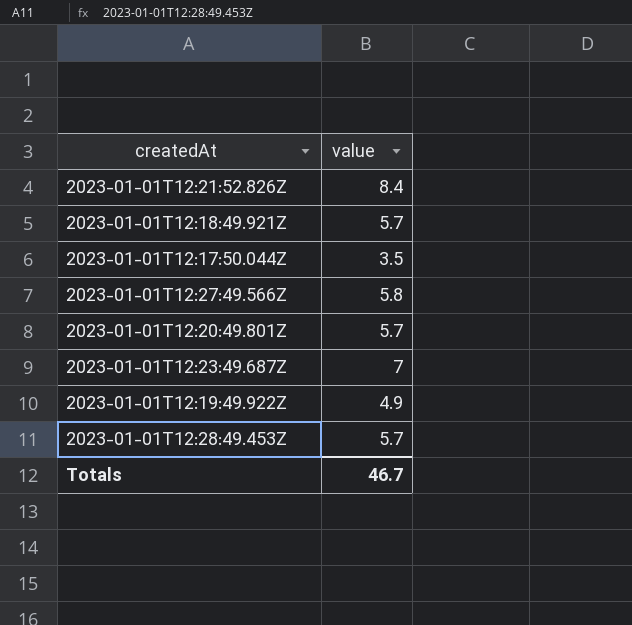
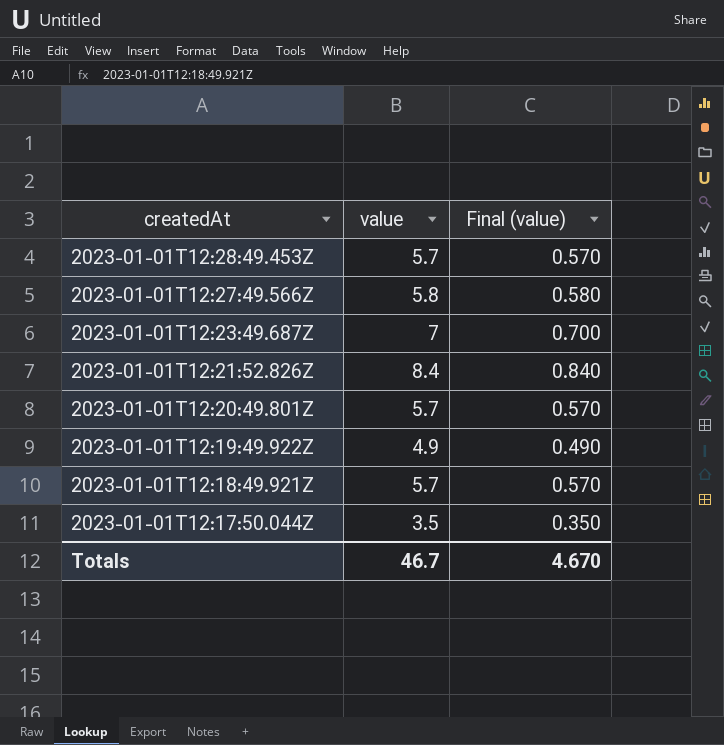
row order: none -> createdAt descending
column Final (value) | formula: none -> [value] * 0.1

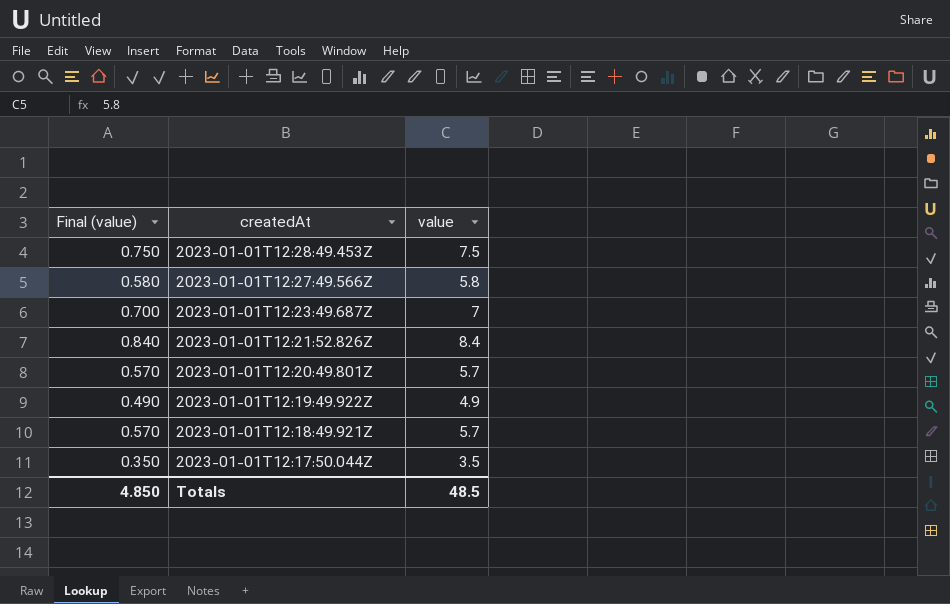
column Final (value) | position: 3 -> 1
2023-01-01T12:28:49.453Z | Final (value): 0.570 -> 0.750
2023-01-01T12:28:49.453Z | value: 5.7 -> 7.5
Totals | Final (value): 4.670 -> 4.850
Totals | value: 46.7 -> 48.5

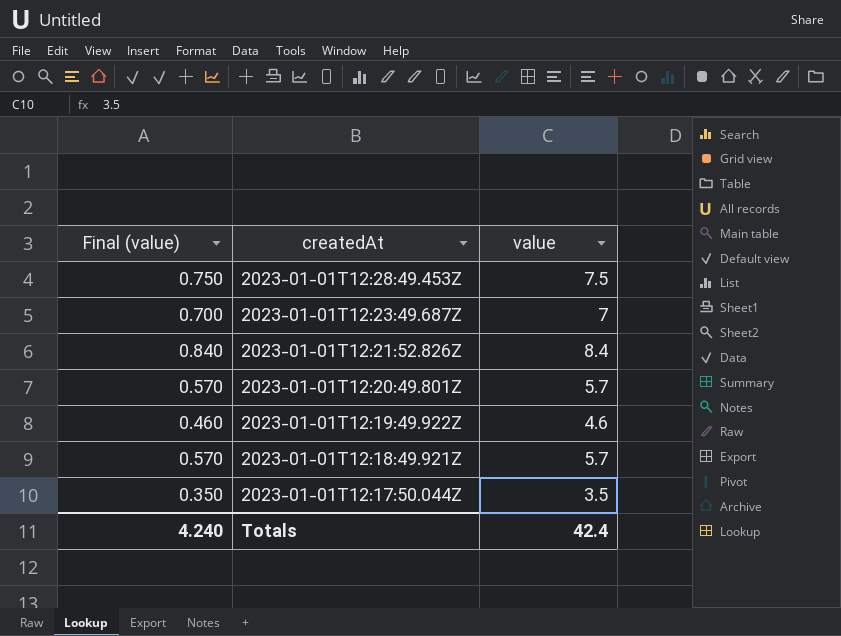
row 2023-01-01T12:27:49.566Z: 0.580 | 5.8 -> none
2023-01-01T12:19:49.922Z | Final (value): 0.490 -> 0.460
2023-01-01T12:19:49.922Z | value: 4.9 -> 4.6
Totals | Final (value): 4.850 -> 4.240
Totals | value: 48.5 -> 42.4

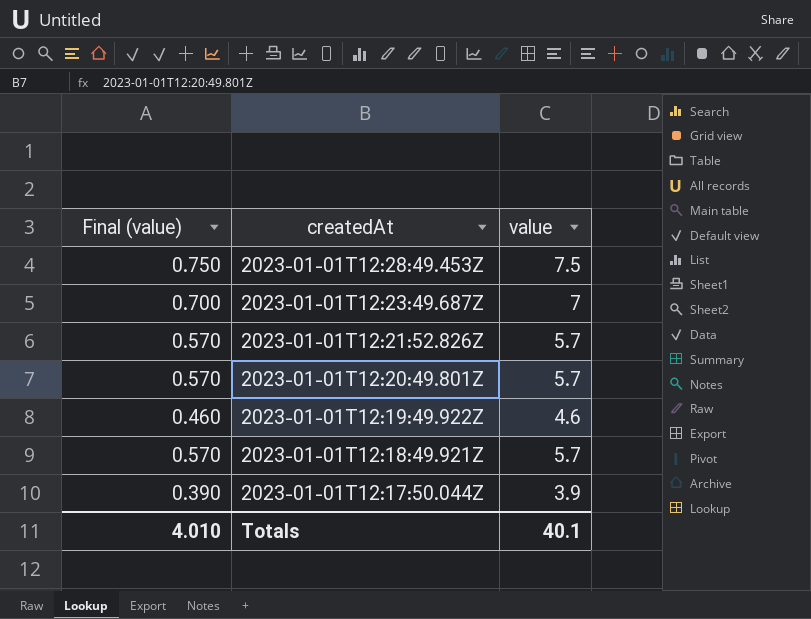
2023-01-01T12:21:52.826Z | Final (value): 0.840 -> 0.570
2023-01-01T12:21:52.826Z | value: 8.4 -> 5.7
2023-01-01T12:17:50.044Z | Final (value): 0.350 -> 0.390
2023-01-01T12:17:50.044Z | value: 3.5 -> 3.9
Totals | Final (value): 4.240 -> 4.010
Totals | value: 42.4 -> 40.1

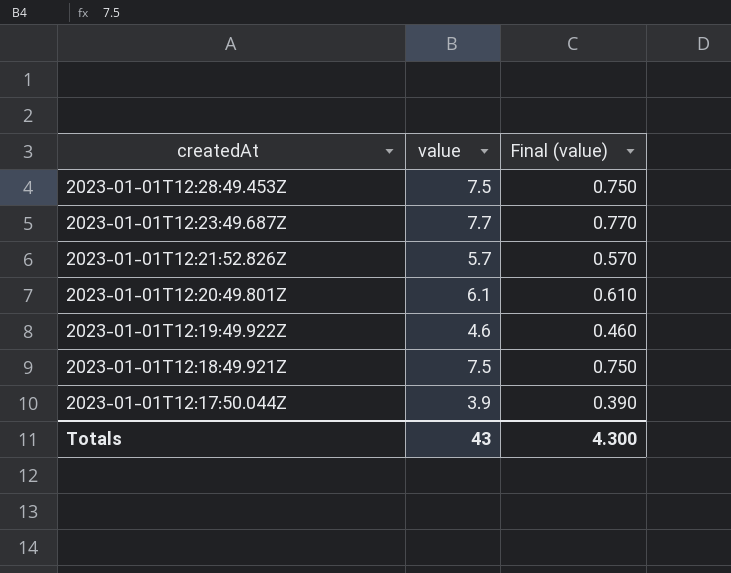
column Final (value) | position: 1 -> 3
2023-01-01T12:23:49.687Z | value: 7 -> 7.7
2023-01-01T12:23:49.687Z | Final (value): 0.700 -> 0.770
2023-01-01T12:20:49.801Z | value: 5.7 -> 6.1
2023-01-01T12:20:49.801Z | Final (value): 0.570 -> 0.610
2023-01-01T12:18:49.921Z | value: 5.7 -> 7.5
2023-01-01T12:18:49.921Z | Final (value): 0.570 -> 0.750
Totals | value: 40.1 -> 43
Totals | Final (value): 4.010 -> 4.300

